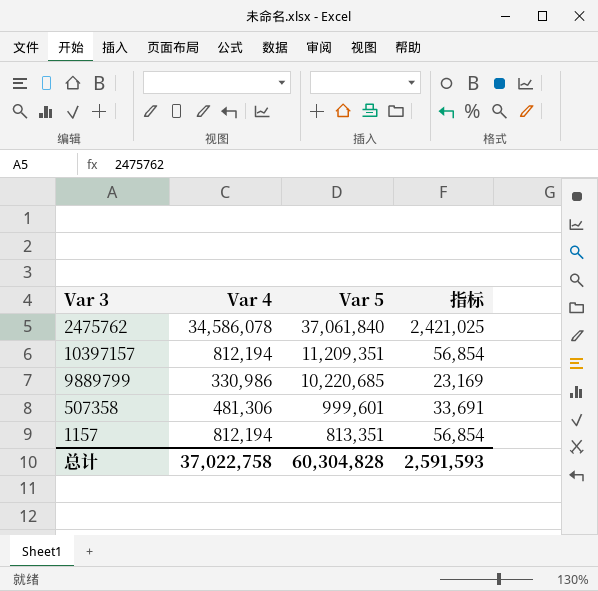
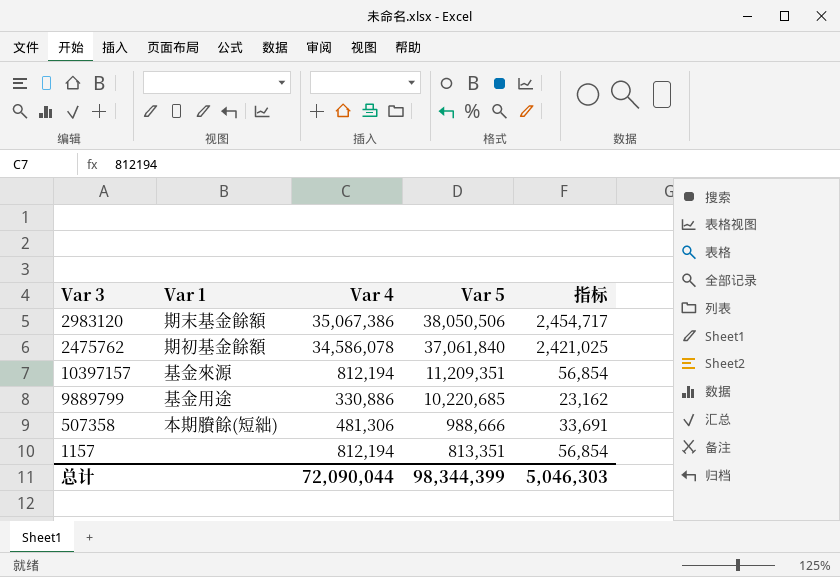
column Var 1 | position: none -> 2
row 2983120: none -> 期末基金餘額 | 35,067,386 | 38,050,506 | 2,454,717
9889799 | Var 4: 330,986 -> 330,886
9889799 | 指标: 23,169 -> 23,162
507358 | Var 5: 999,601 -> 988,666
总计 | Var 4: 37,022,758 -> 72,090,044
总计 | Var 5: 60,304,828 -> 98,344,399
总计 | 指标: 2,591,593 -> 5,046,303

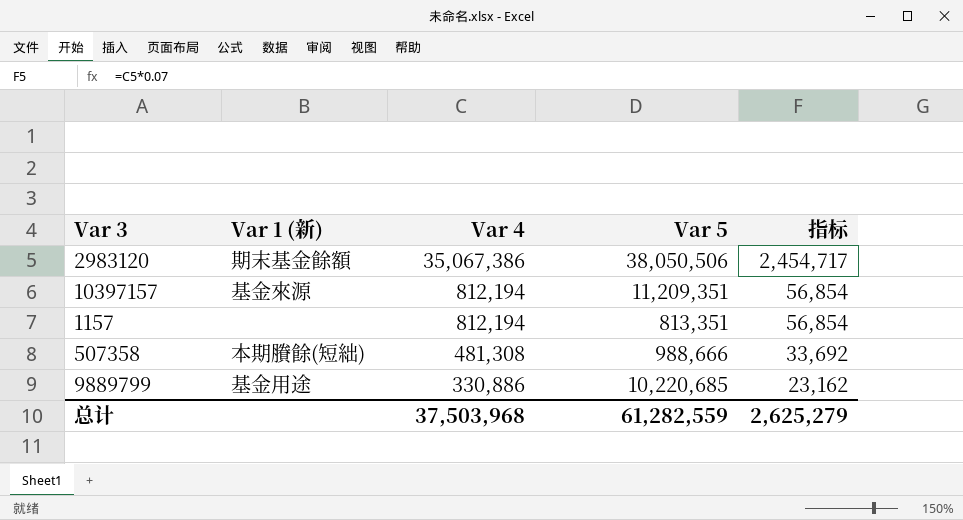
row order: Var 5 descending -> Var 4 descending
column name: Var 1 -> Var 1 (新)
row 2475762: 期初基金餘額 | 34,586,078 | 37,061,840 | 2,421,025 -> none
507358 | Var 4: 481,306 -> 481,308
507358 | 指标: 33,691 -> 33,692
总计 | Var 4: 72,090,044 -> 37,503,968
总计 | Var 5: 98,344,399 -> 61,282,559
总计 | 指标: 5,046,303 -> 2,625,279

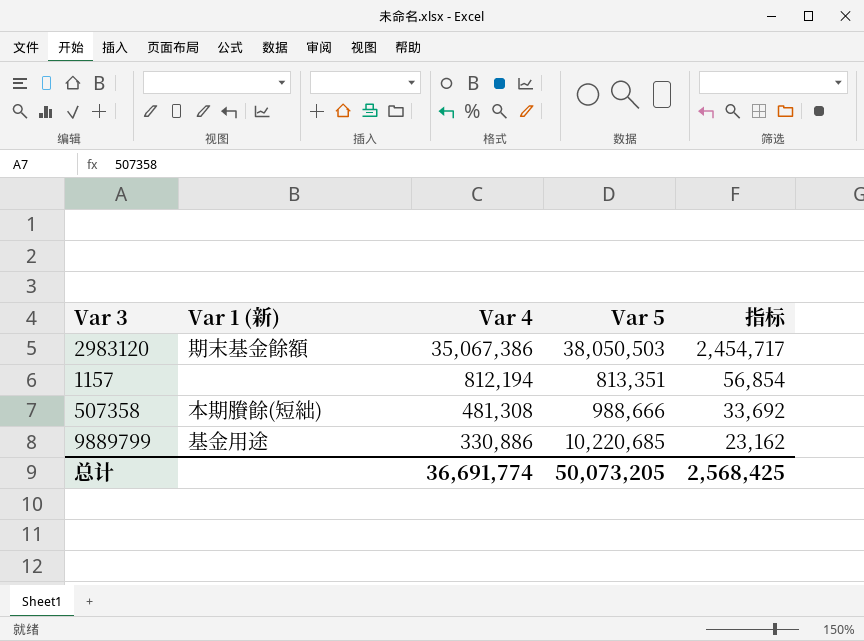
row 10397157: 基金來源 | 812,194 | 11,209,351 | 56,854 -> none
2983120 | Var 5: 38,050,506 -> 38,050,503
总计 | Var 4: 37,503,968 -> 36,691,774
总计 | Var 5: 61,282,559 -> 50,073,205
总计 | 指标: 2,625,279 -> 2,568,425

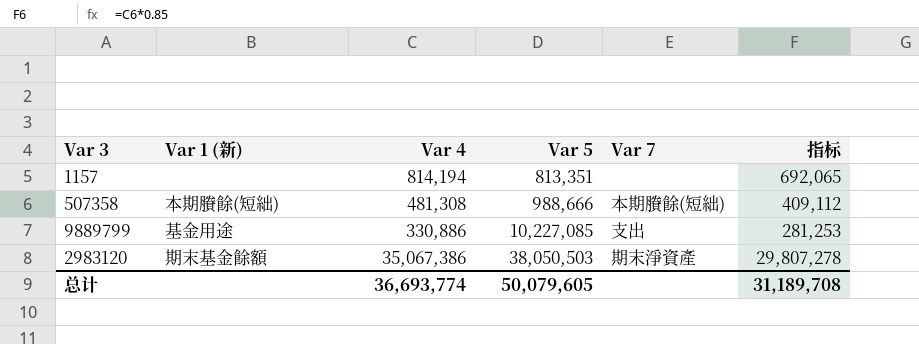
row order: Var 4 descending -> Var 5 ascending
column Var 7 | position: none -> 5
column 指标 | formula: [Var 4] * 0.07 -> [Var 4] * 0.85
1157 | Var 4: 812,194 -> 814,194
9889799 | Var 5: 10,220,685 -> 10,227,085
总计 | Var 4: 36,691,774 -> 36,693,774
总计 | Var 5: 50,073,205 -> 50,079,605
总计 | 指标: 2,568,425 -> 31,189,708

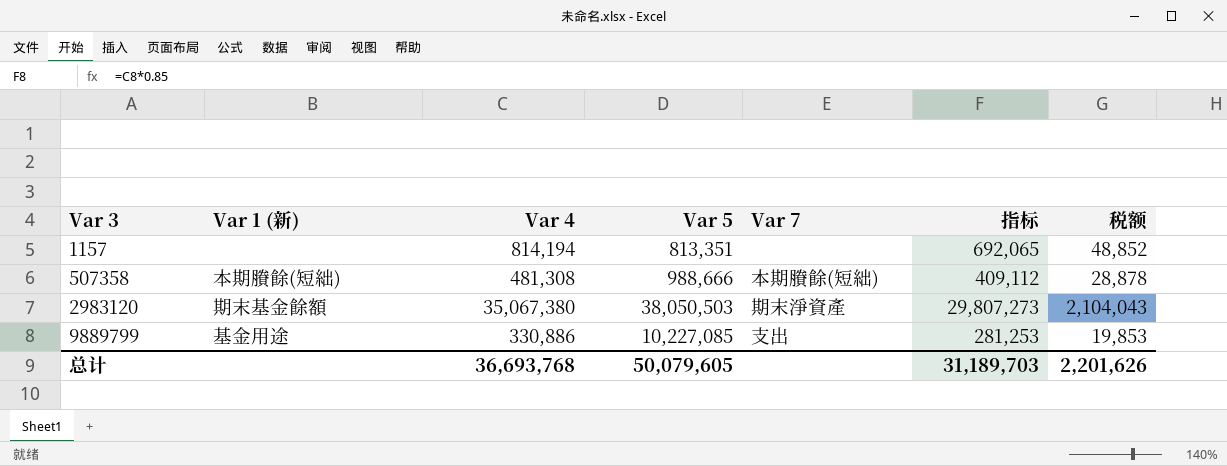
row order: Var 5 ascending -> Var 3 ascending
column 税额 | formula: none -> [Var 4] * 0.06
2983120 | Var 4: 35,067,386 -> 35,067,380
2983120 | 指标: 29,807,278 -> 29,807,273
总计 | Var 4: 36,693,774 -> 36,693,768
总计 | 指标: 31,189,708 -> 31,189,703

